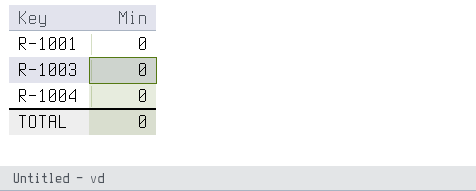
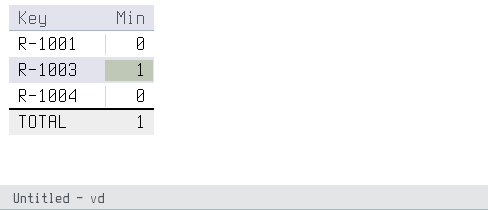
R-1003 | Min: 0 -> 1
TOTAL | Min: 0 -> 1

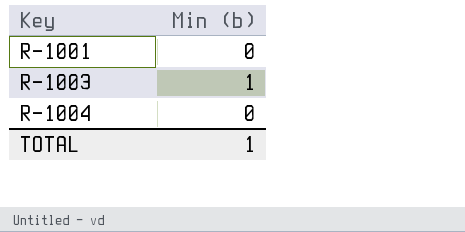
column name: Min -> Min (b)

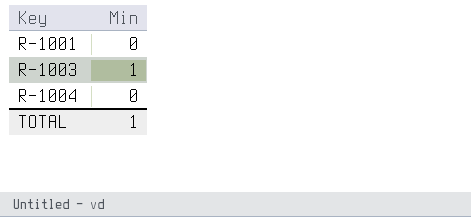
column name: Min (b) -> Min

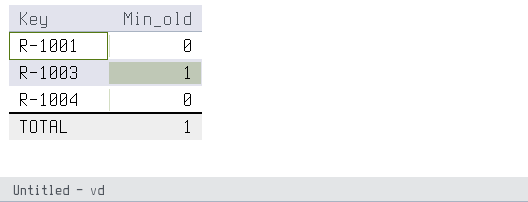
column name: Min -> Min_old

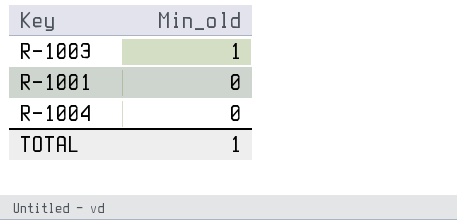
row order: Key ascending -> Min_old descending

